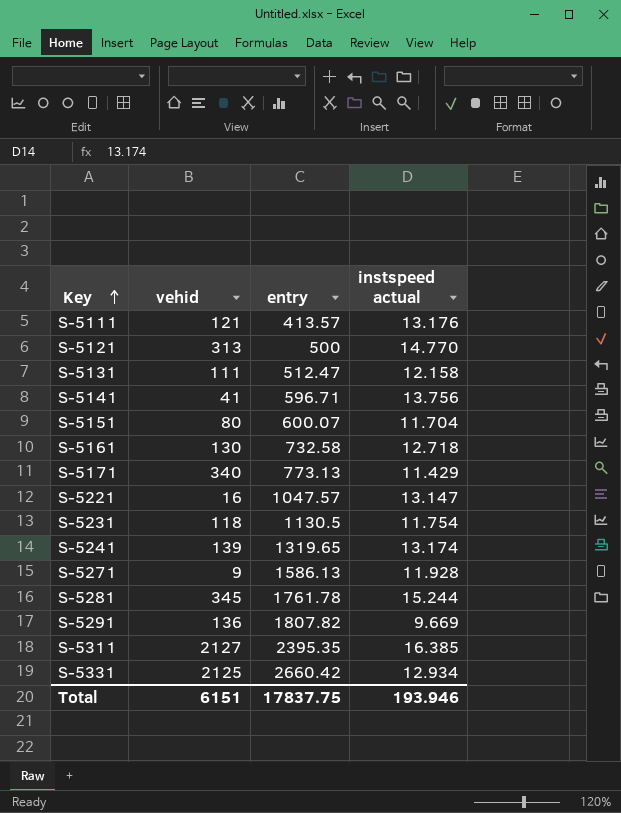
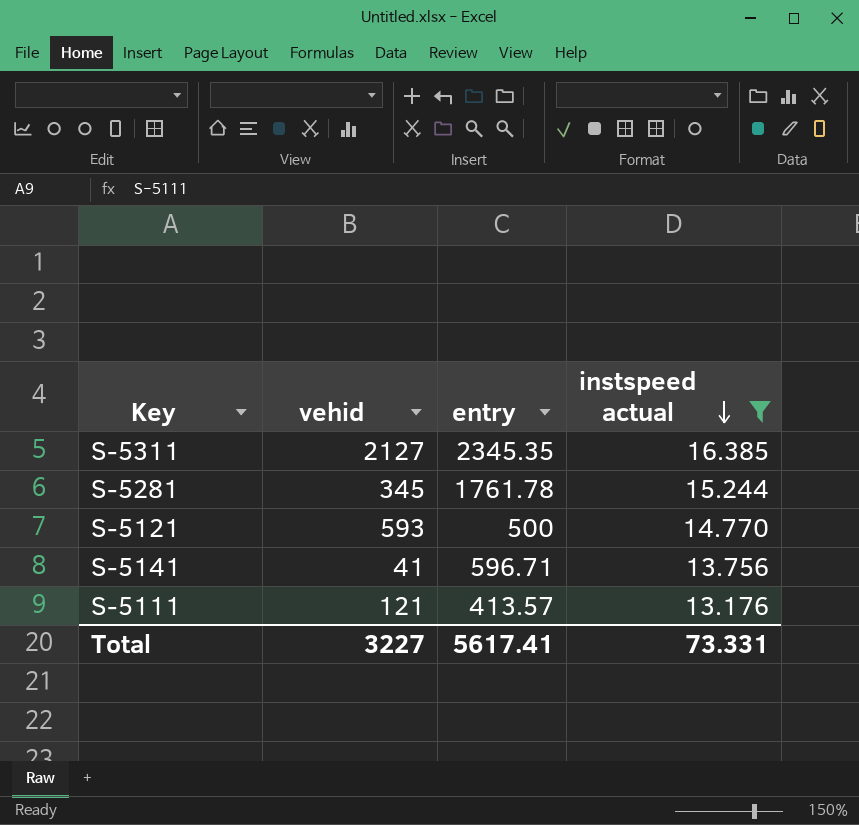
filter: none -> instspeed actual >= 13.176
row order: Key ascending -> instspeed actual descending
S-5311 | entry: 2395.35 -> 2345.35
S-5121 | vehid: 313 -> 593
Total | vehid: 6151 -> 3227
Total | entry: 17837.75 -> 5617.41
Total | instspeed actual: 193.946 -> 73.331

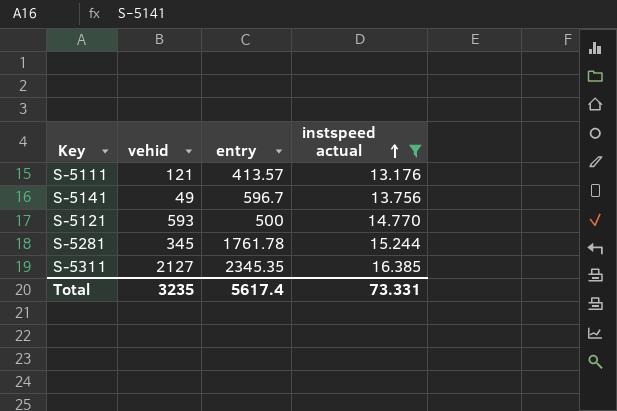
row order: instspeed actual descending -> instspeed actual ascending
S-5141 | vehid: 41 -> 49
S-5141 | entry: 596.71 -> 596.7
Total | vehid: 3227 -> 3235
Total | entry: 5617.41 -> 5617.4

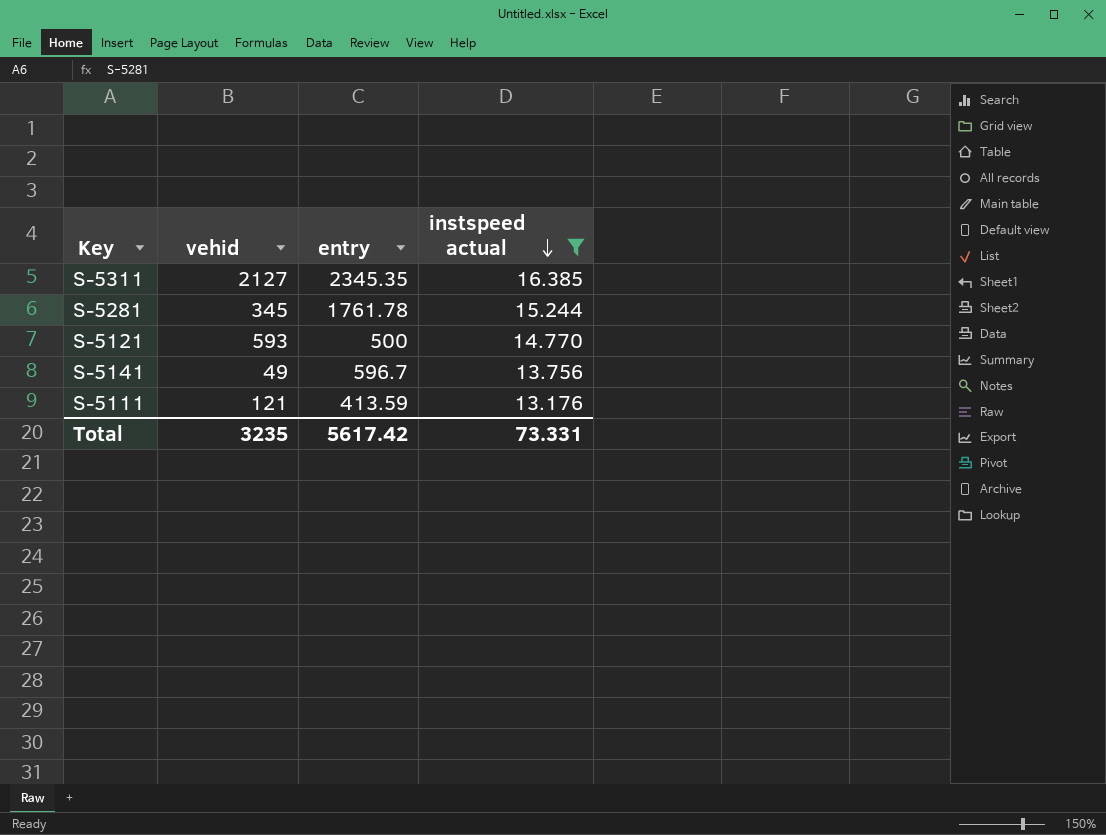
row order: instspeed actual ascending -> instspeed actual descending
S-5111 | entry: 413.57 -> 413.59
Total | entry: 5617.4 -> 5617.42

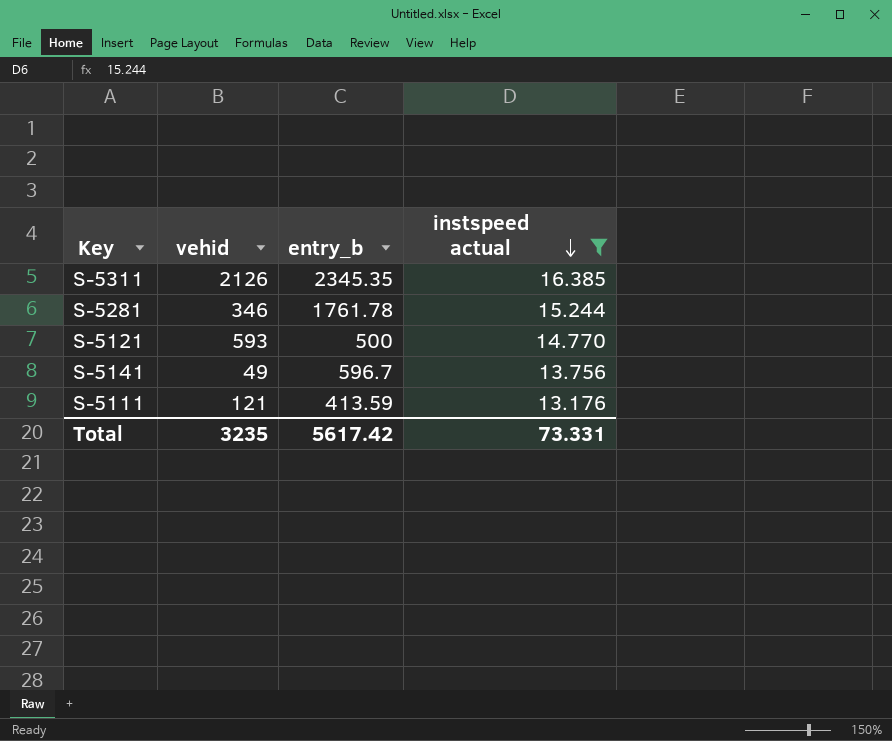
column name: entry -> entry_b
S-5311 | vehid: 2127 -> 2126
S-5281 | vehid: 345 -> 346

